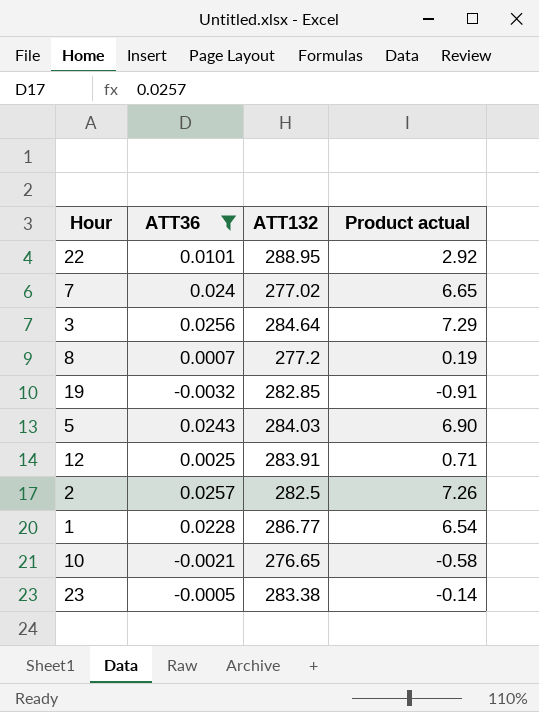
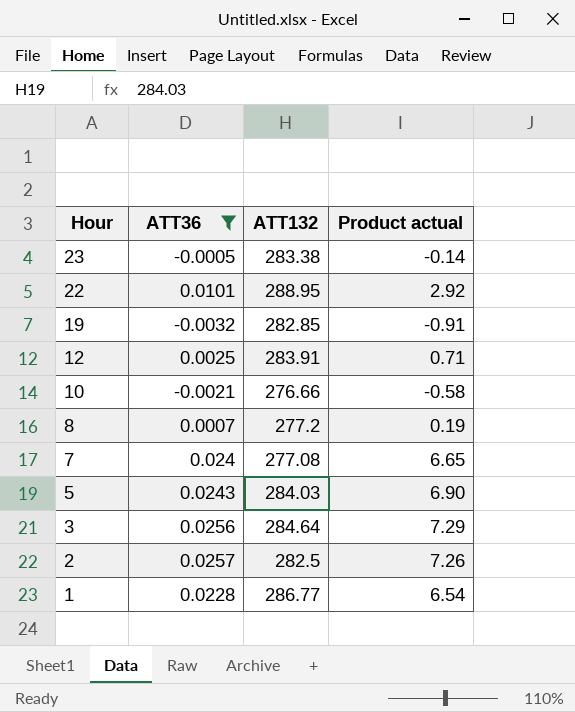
row order: none -> Hour descending
10 | ATT132: 276.65 -> 276.66
7 | ATT132: 277.02 -> 277.08

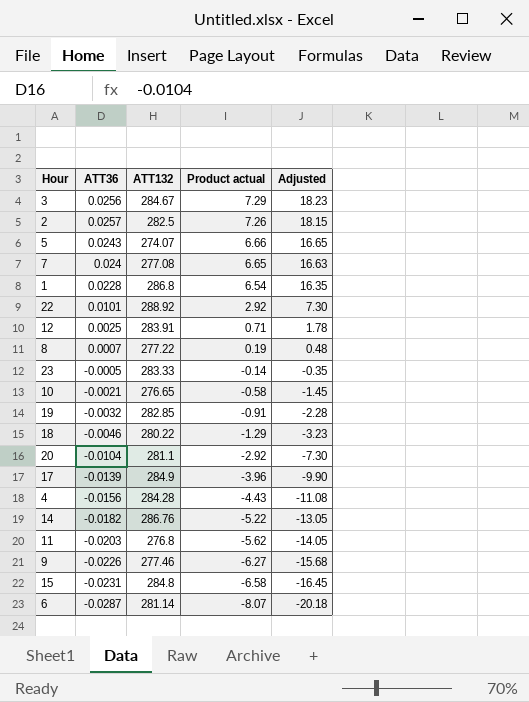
filter: ATT36 >= -0.0032 -> none
row order: Hour descending -> Product actual descending
column Adjusted | formula: none -> [Product actual] * 2.5
3 | ATT132: 284.64 -> 284.67
5 | ATT132: 284.03 -> 274.07
5 | Product actual: 6.90 -> 6.66
1 | ATT132: 286.77 -> 286.8
22 | ATT132: 288.95 -> 288.92
8 | ATT132: 277.2 -> 277.22
23 | ATT132: 283.38 -> 283.33
10 | ATT132: 276.66 -> 276.65

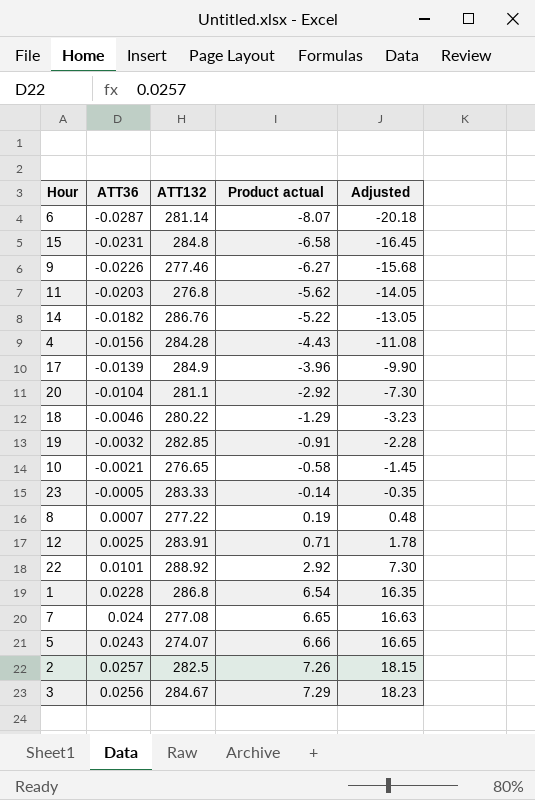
row order: Product actual descending -> Product actual ascending

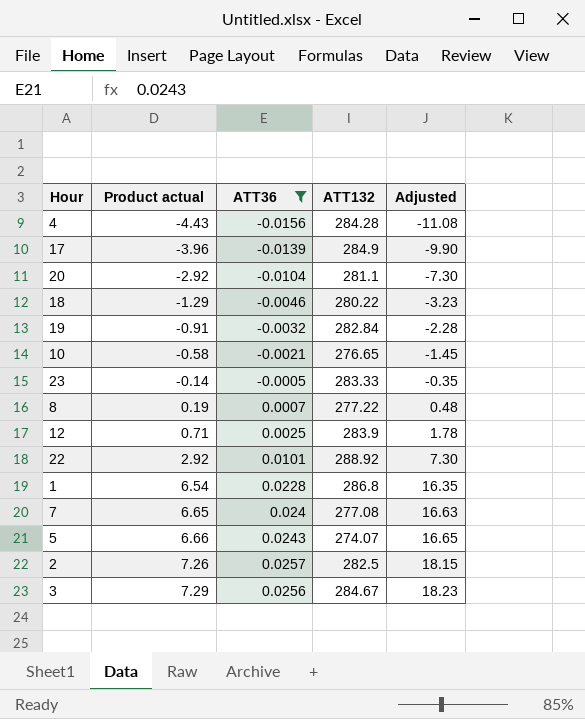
filter: none -> ATT36 >= -0.0156
column Product actual | position: 4 -> 2
19 | ATT132: 282.85 -> 282.84
12 | ATT132: 283.91 -> 283.9

